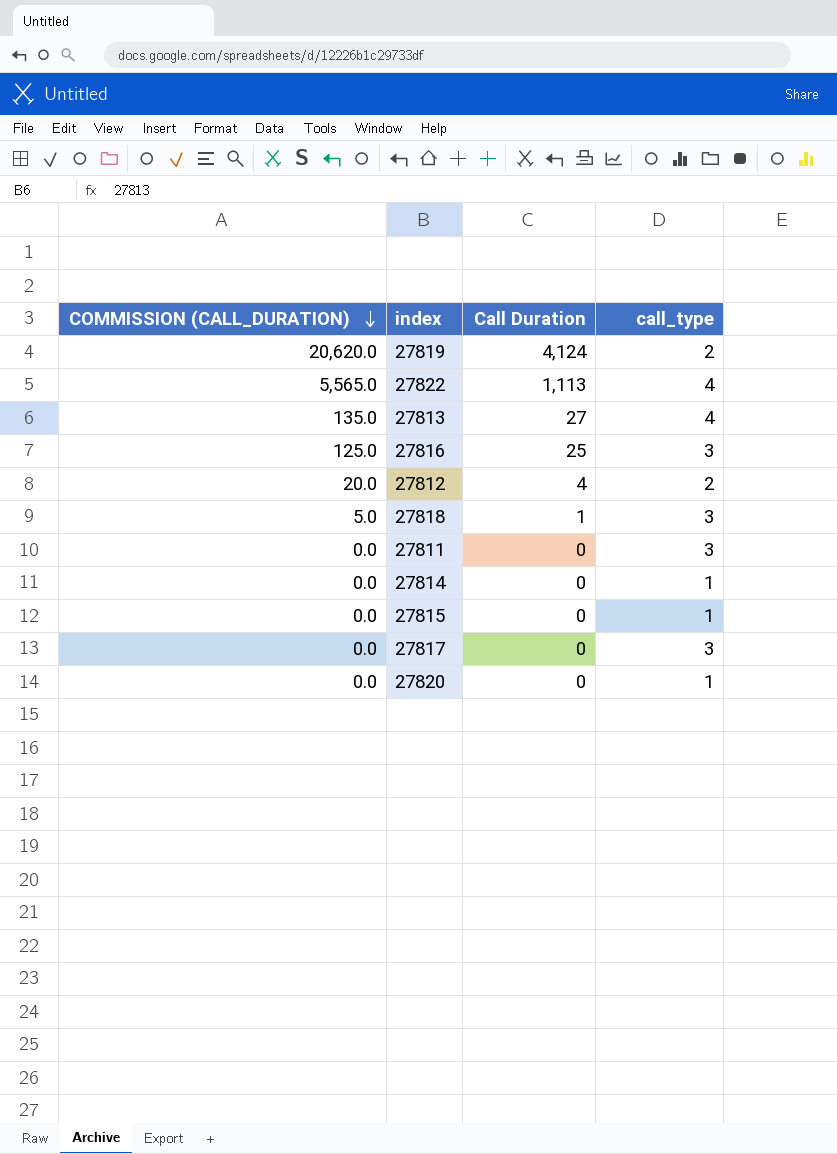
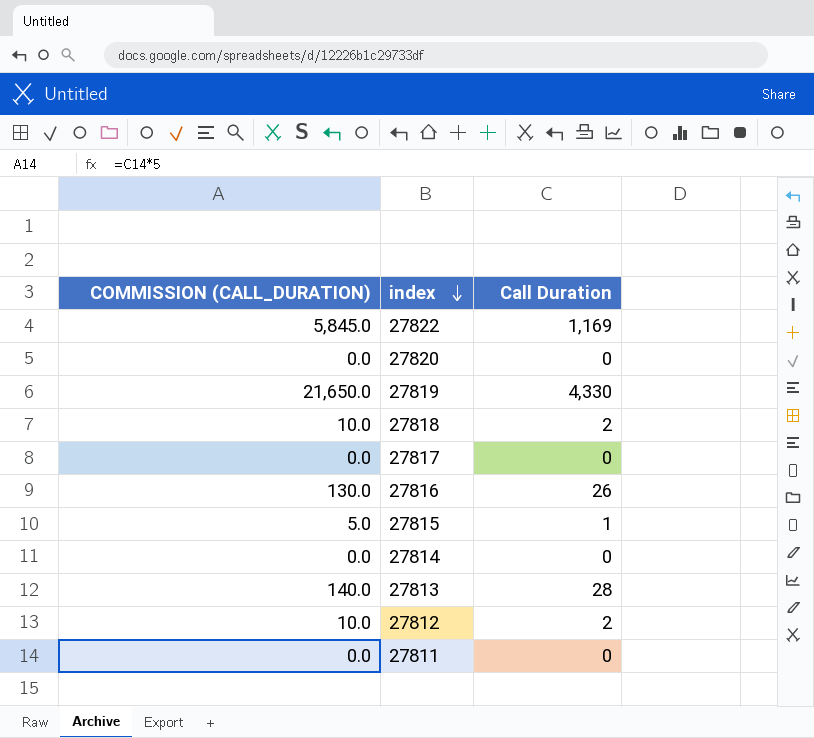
row order: COMMISSION (CALL_DURATION) descending -> index descending
column call_type | position: 4 -> none
27822 | COMMISSION (CALL_DURATION): 5,565.0 -> 5,845.0
27822 | Call Duration: 1,113 -> 1,169
27819 | COMMISSION (CALL_DURATION): 20,620.0 -> 21,650.0
27819 | Call Duration: 4,124 -> 4,330
27818 | COMMISSION (CALL_DURATION): 5.0 -> 10.0
27818 | Call Duration: 1 -> 2
27816 | COMMISSION (CALL_DURATION): 125.0 -> 130.0
27816 | Call Duration: 25 -> 26
27815 | COMMISSION (CALL_DURATION): 0.0 -> 5.0
27815 | Call Duration: 0 -> 1
27813 | COMMISSION (CALL_DURATION): 135.0 -> 140.0
27813 | Call Duration: 27 -> 28
27812 | COMMISSION (CALL_DURATION): 20.0 -> 10.0
27812 | Call Duration: 4 -> 2

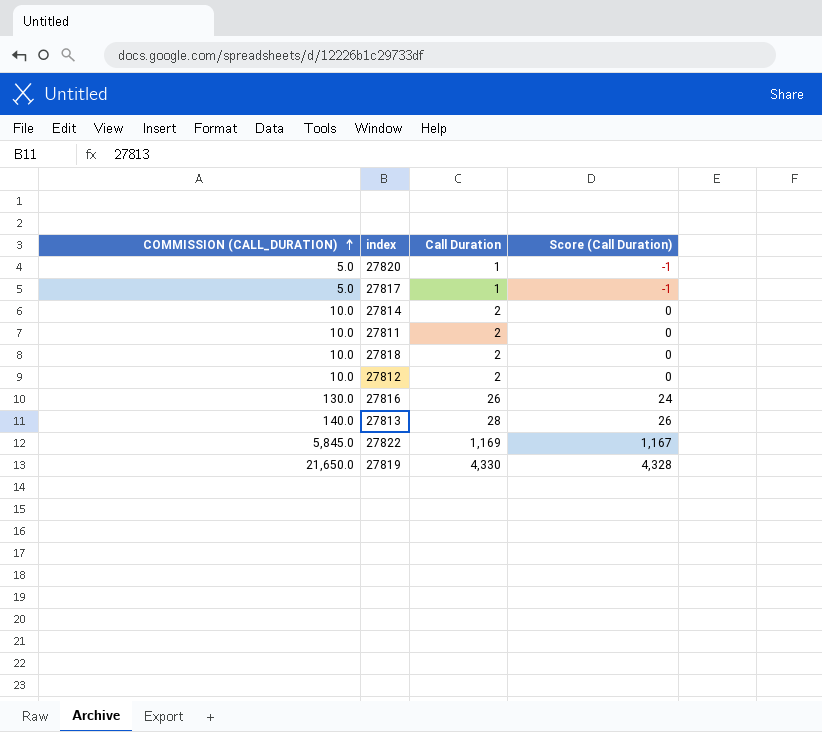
row order: index descending -> COMMISSION (CALL_DURATION) ascending
column Score (Call Duration) | formula: none -> [Call Duration] - 2
row 27815: 5.0 | 1 -> none
27820 | COMMISSION (CALL_DURATION): 0.0 -> 5.0
27820 | Call Duration: 0 -> 1
27817 | COMMISSION (CALL_DURATION): 0.0 -> 5.0
27817 | Call Duration: 0 -> 1
27814 | COMMISSION (CALL_DURATION): 0.0 -> 10.0
27814 | Call Duration: 0 -> 2
27811 | COMMISSION (CALL_DURATION): 0.0 -> 10.0
27811 | Call Duration: 0 -> 2

